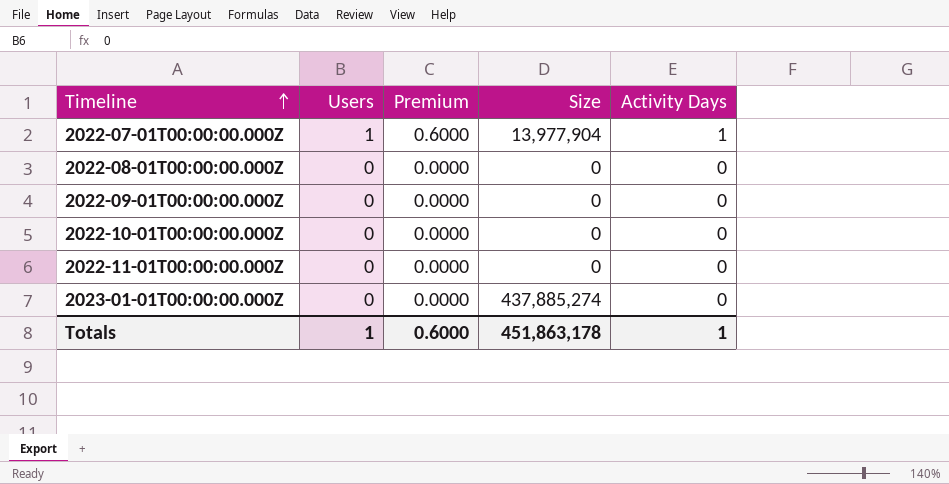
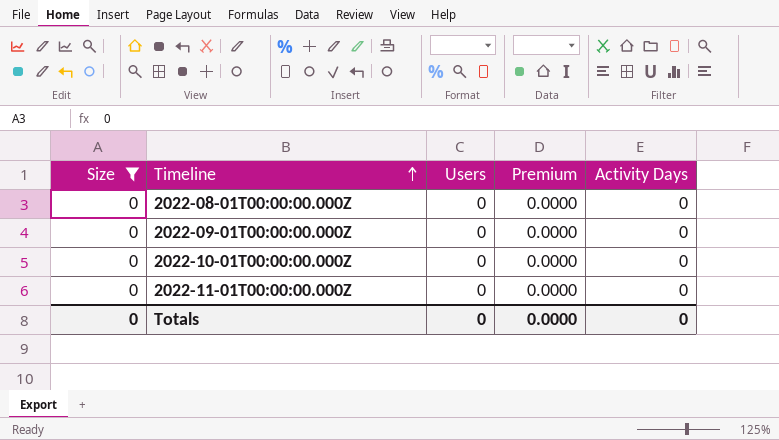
filter: none -> Size = 0
column Size | position: 4 -> 1
Totals | Size: 451,863,178 -> 0
Totals | Users: 1 -> 0
Totals | Premium: 0.6000 -> 0.0000
Totals | Activity Days: 1 -> 0

